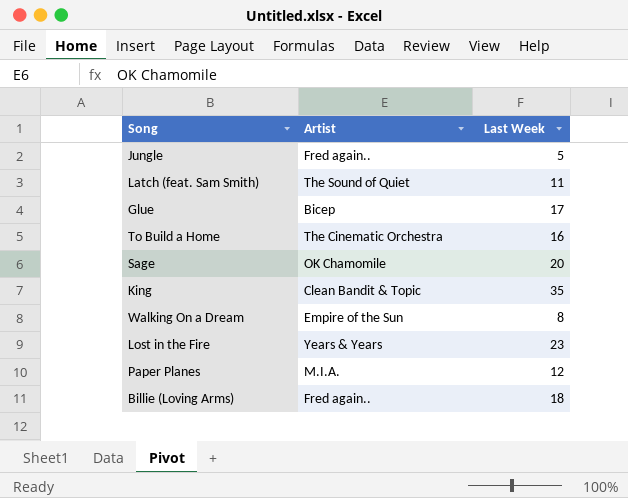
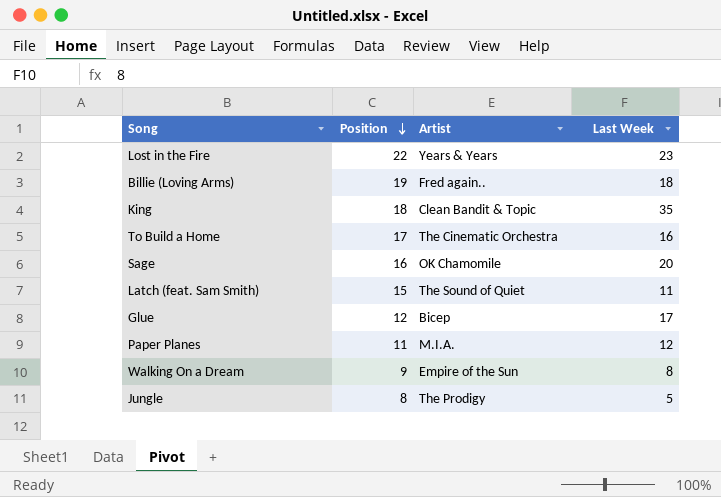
row order: none -> Position descending
column Position | position: none -> 2
Jungle | Artist: Fred again.. -> The Prodigy

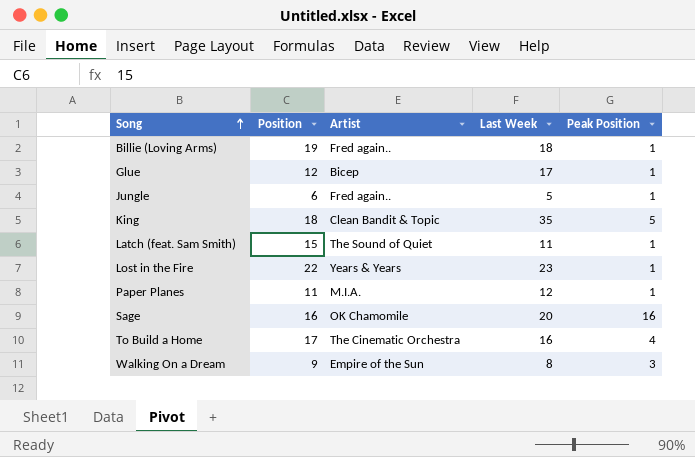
row order: Position descending -> Song ascending
column Peak Position | position: none -> 5
Jungle | Position: 8 -> 6
Jungle | Artist: The Prodigy -> Fred again..

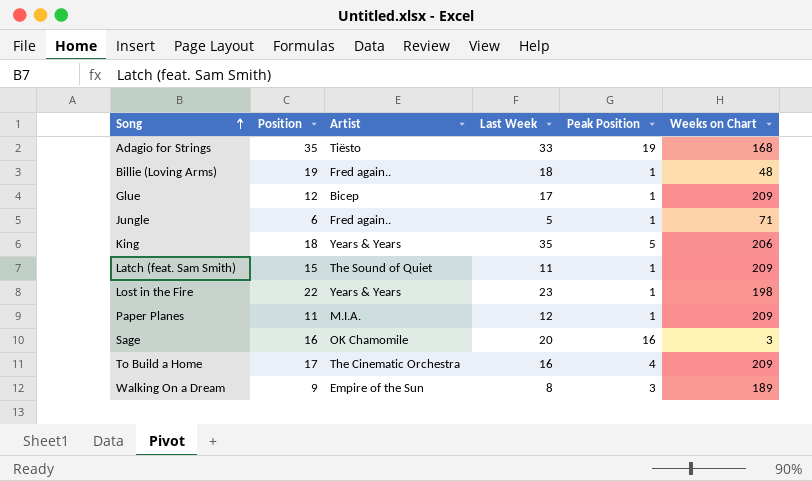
column Weeks on Chart | position: none -> 6
row Adagio for Strings: none -> 35 | Tiësto | 33 | 19 | 168
King | Artist: Clean Bandit & Topic -> Years & Years

